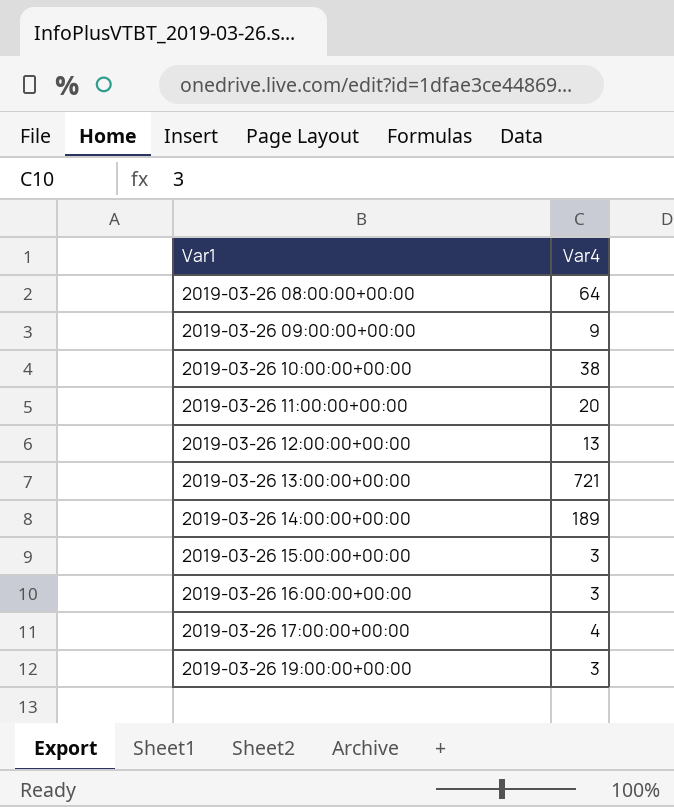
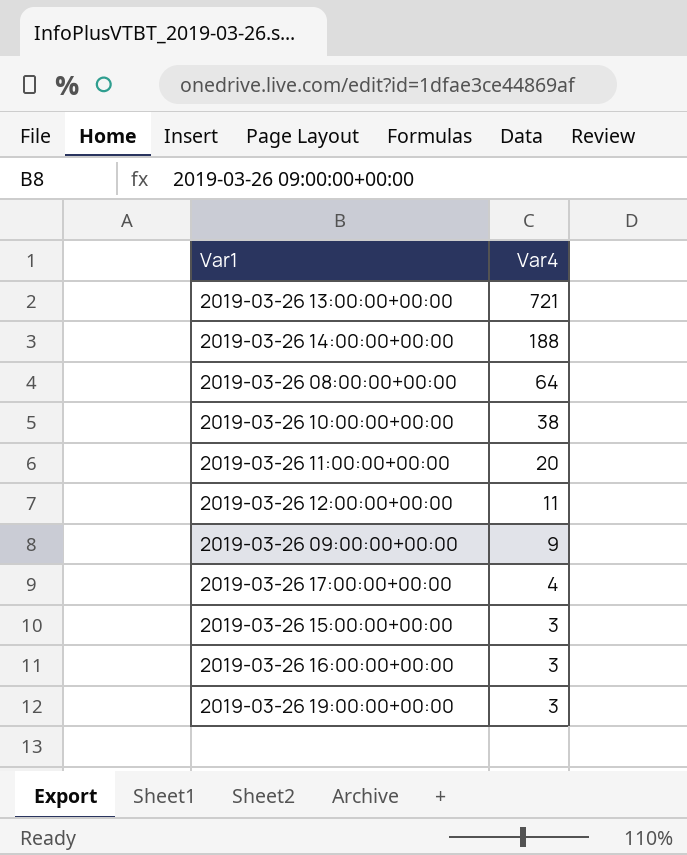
row order: Var1 ascending -> Var4 descending
2019-03-26 14:00:00+00:00 | Var4: 189 -> 188
2019-03-26 12:00:00+00:00 | Var4: 13 -> 11

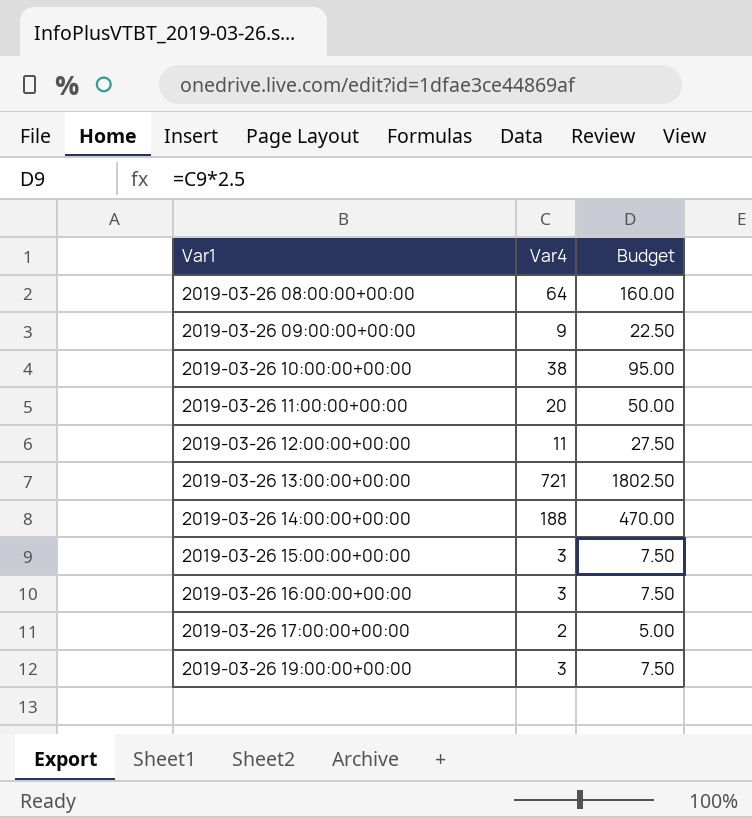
row order: Var4 descending -> Var1 ascending
column Budget | formula: none -> [Var4] * 2.5
2019-03-26 17:00:00+00:00 | Var4: 4 -> 2

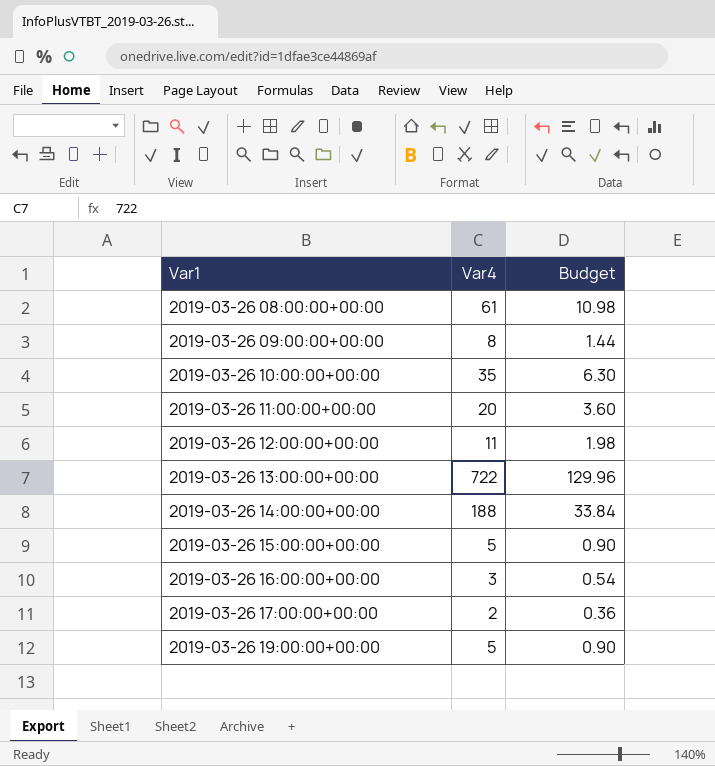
column Budget | formula: [Var4] * 2.5 -> [Var4] * 0.18
2019-03-26 08:00:00+00:00 | Var4: 64 -> 61
2019-03-26 09:00:00+00:00 | Var4: 9 -> 8
2019-03-26 10:00:00+00:00 | Var4: 38 -> 35
2019-03-26 13:00:00+00:00 | Var4: 721 -> 722
2019-03-26 15:00:00+00:00 | Var4: 3 -> 5
2019-03-26 19:00:00+00:00 | Var4: 3 -> 5

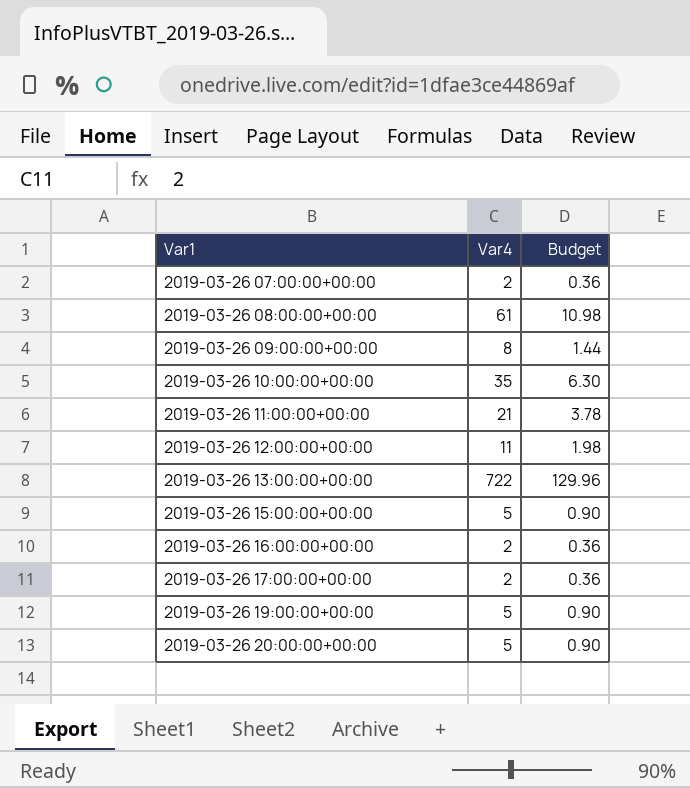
row 2019-03-26 14:00:00+00:00: 188 | 33.84 -> none
row 2019-03-26 07:00:00+00:00: none -> 2 | 0.36
2019-03-26 11:00:00+00:00 | Var4: 20 -> 21
2019-03-26 11:00:00+00:00 | Budget: 3.60 -> 3.78
2019-03-26 16:00:00+00:00 | Var4: 3 -> 2
2019-03-26 16:00:00+00:00 | Budget: 0.54 -> 0.36
row 2019-03-26 20:00:00+00:00: none -> 5 | 0.90

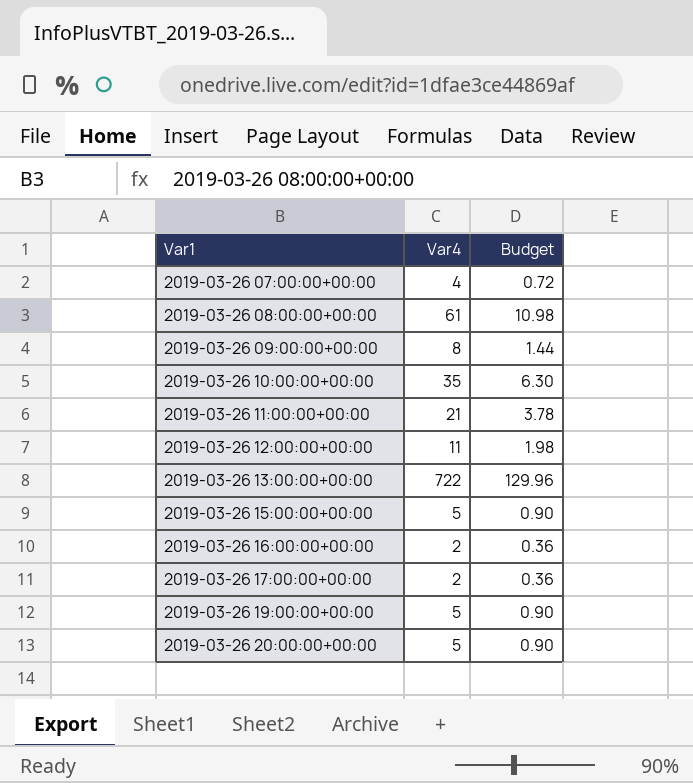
2019-03-26 07:00:00+00:00 | Var4: 2 -> 4
2019-03-26 07:00:00+00:00 | Budget: 0.36 -> 0.72

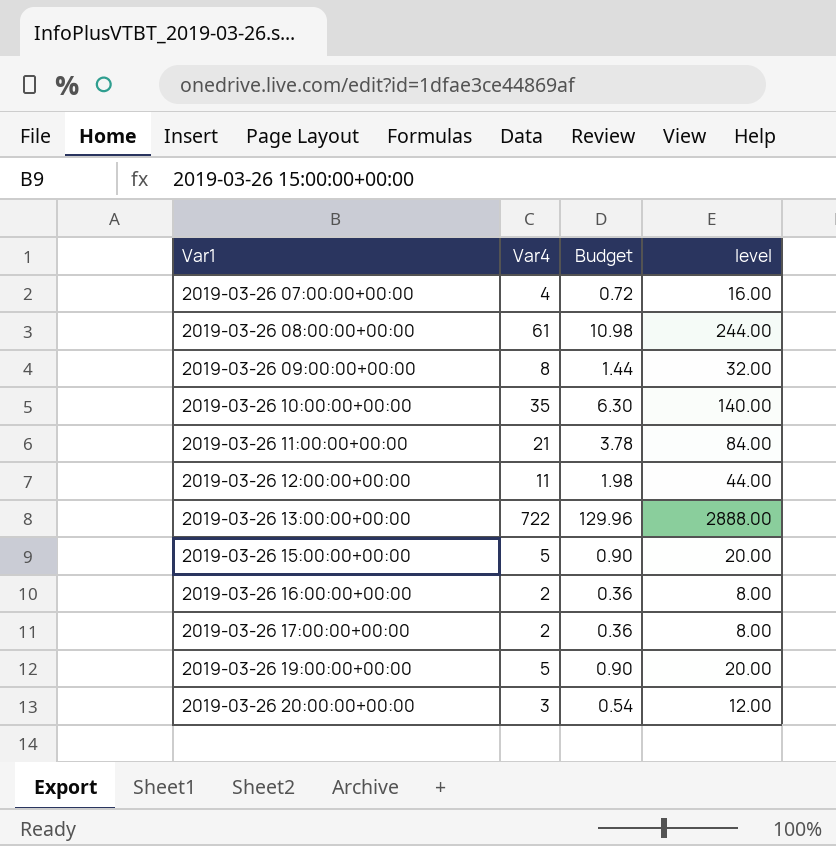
column level | formula: none -> [Var4] * 4
2019-03-26 20:00:00+00:00 | Var4: 5 -> 3
2019-03-26 20:00:00+00:00 | Budget: 0.90 -> 0.54

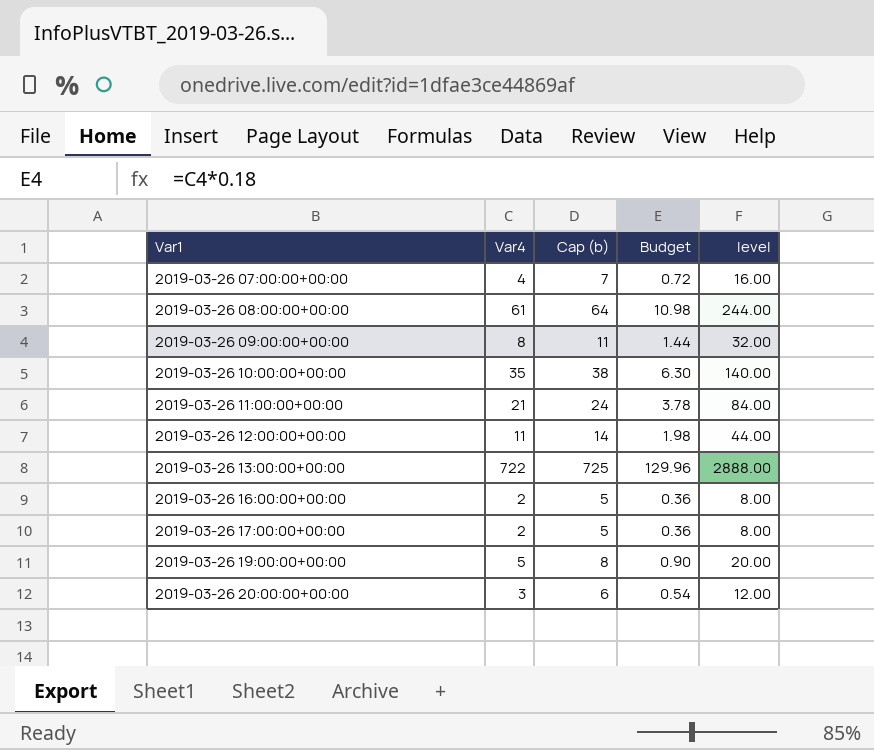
column Cap (b) | formula: none -> [Var4] + 3
row 2019-03-26 15:00:00+00:00: 5 | 0.90 | 20.00 -> none

